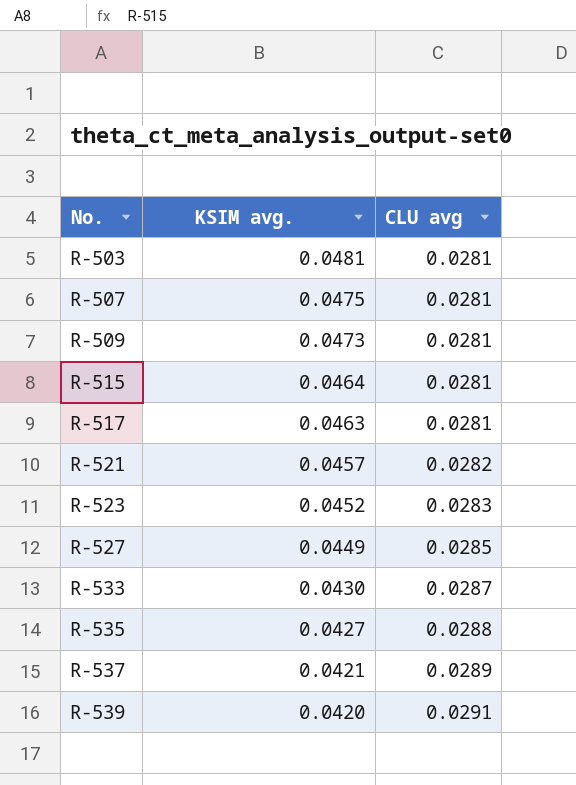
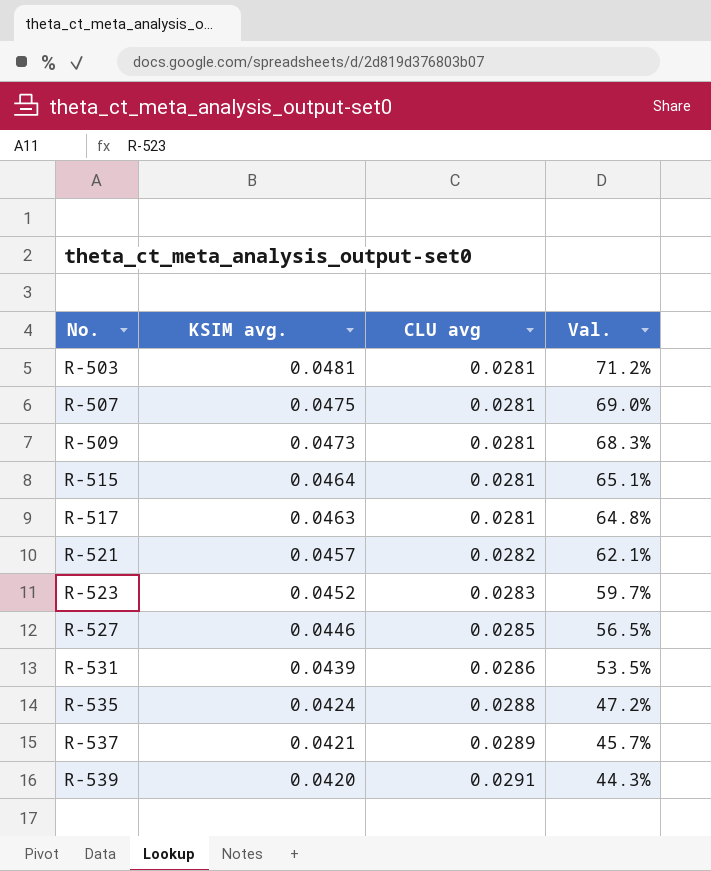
column Val. | formula: none -> ([KSIM avg.] - [CLU avg]) / [CLU avg]
row R-533: 0.0430 | 0.0287 -> none
R-527 | KSIM avg.: 0.0449 -> 0.0446
row R-531: none -> 0.0439 | 0.0286 | 53.5%
R-535 | KSIM avg.: 0.0427 -> 0.0424

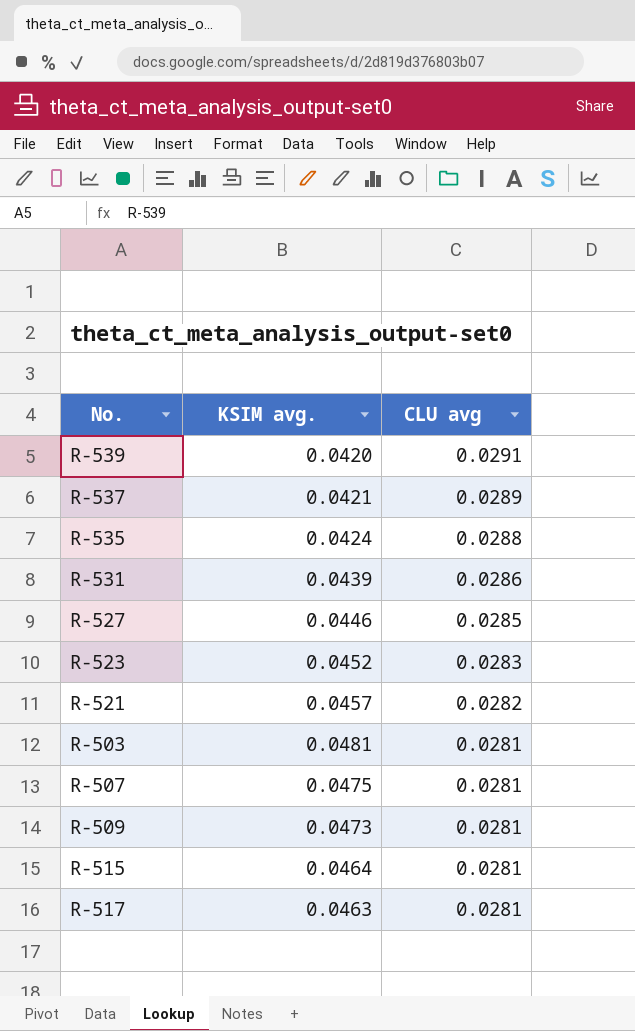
row order: No. ascending -> CLU avg descending
column Val. | formula: ([KSIM avg.] - [CLU avg]) / [CLU avg] -> none

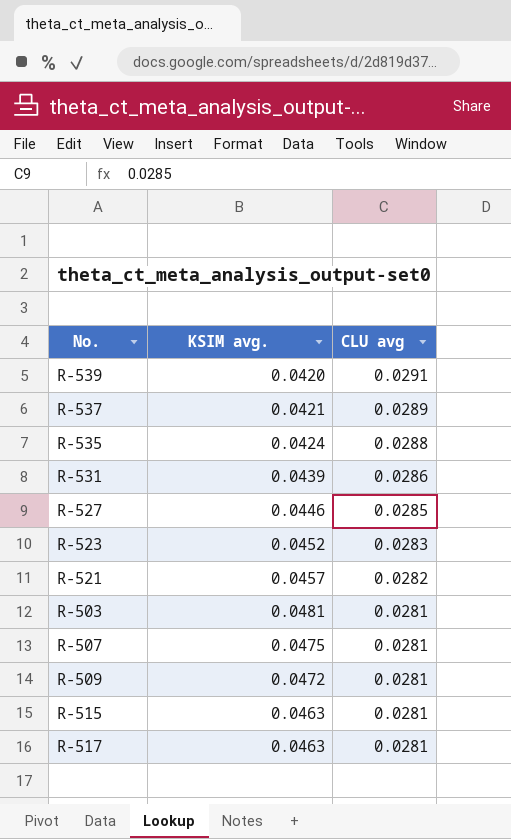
R-509 | KSIM avg.: 0.0473 -> 0.0472
R-515 | KSIM avg.: 0.0464 -> 0.0463

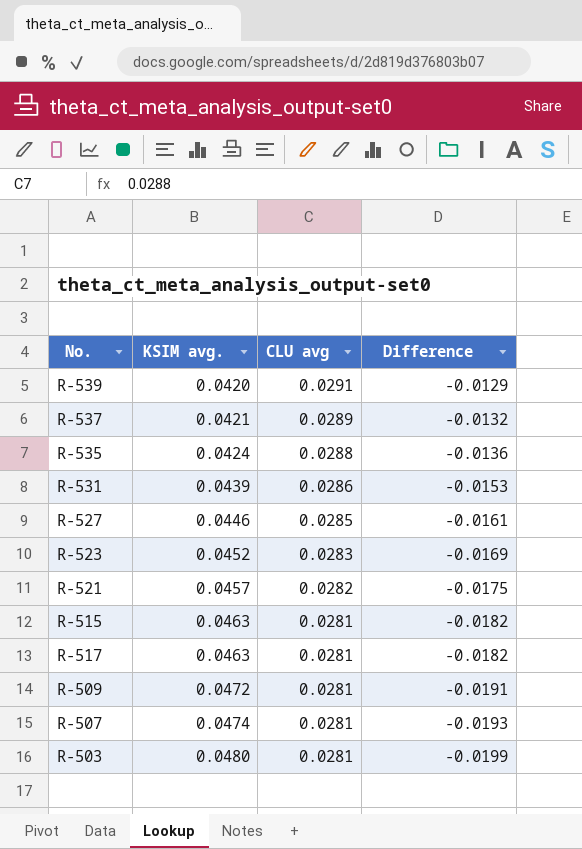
row order: CLU avg descending -> KSIM avg. ascending
column Difference | formula: none -> [CLU avg] - [KSIM avg.]
R-507 | KSIM avg.: 0.0475 -> 0.0474
R-503 | KSIM avg.: 0.0481 -> 0.0480

